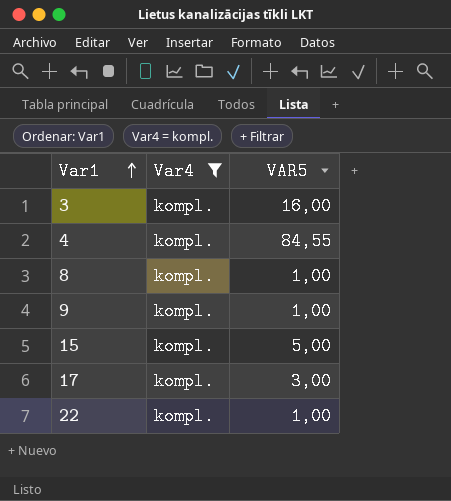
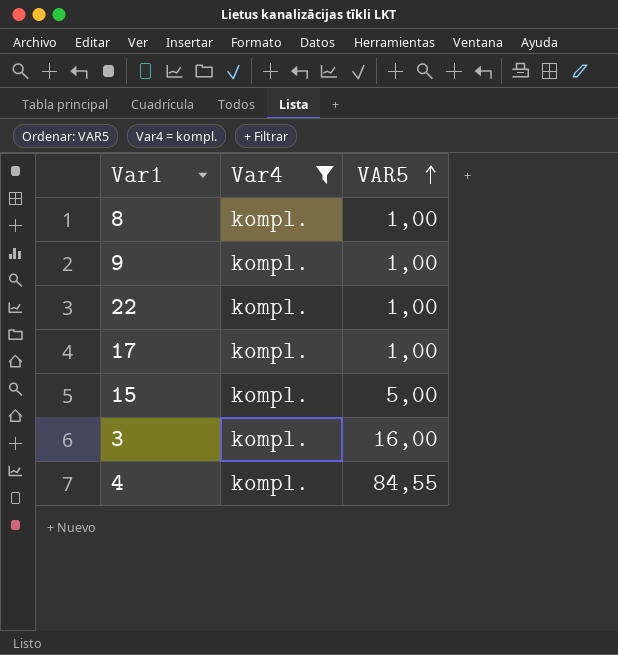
row order: Var1 ascending -> VAR5 ascending
17 | VAR5: 3,00 -> 1,00

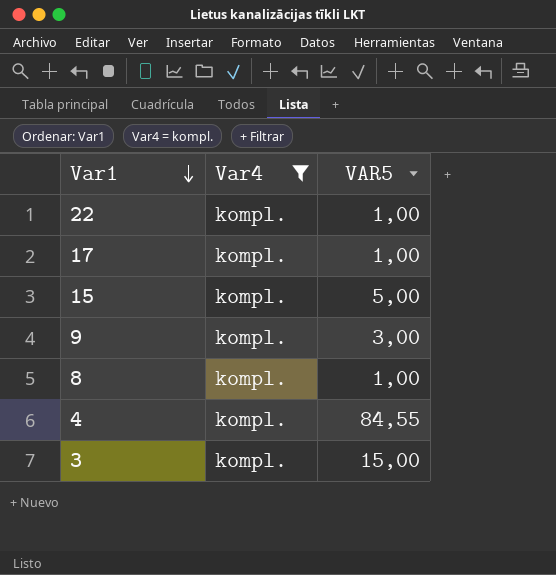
row order: VAR5 ascending -> Var1 descending
9 | VAR5: 1,00 -> 3,00
3 | VAR5: 16,00 -> 15,00

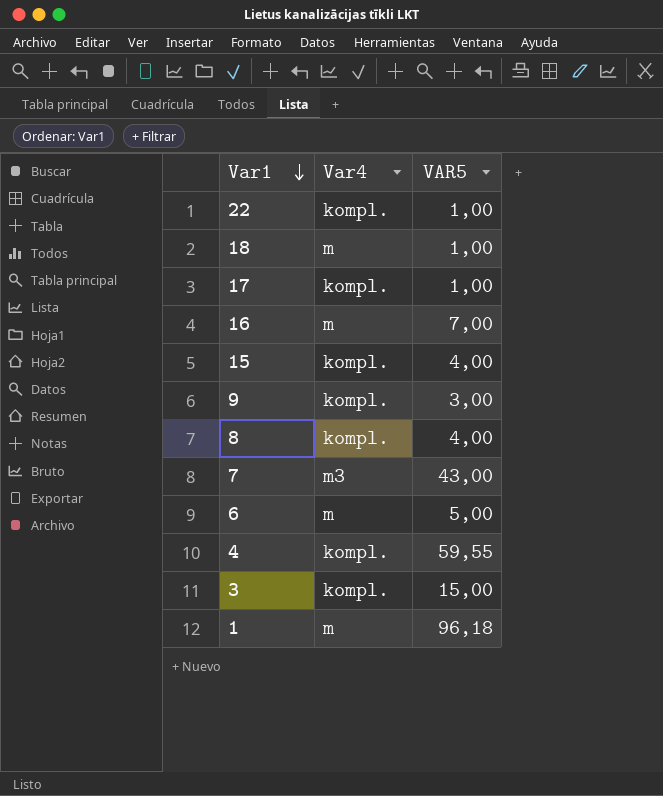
filter: Var4 = kompl. -> none
15 | VAR5: 5,00 -> 4,00
8 | VAR5: 1,00 -> 4,00
4 | VAR5: 84,55 -> 59,55

